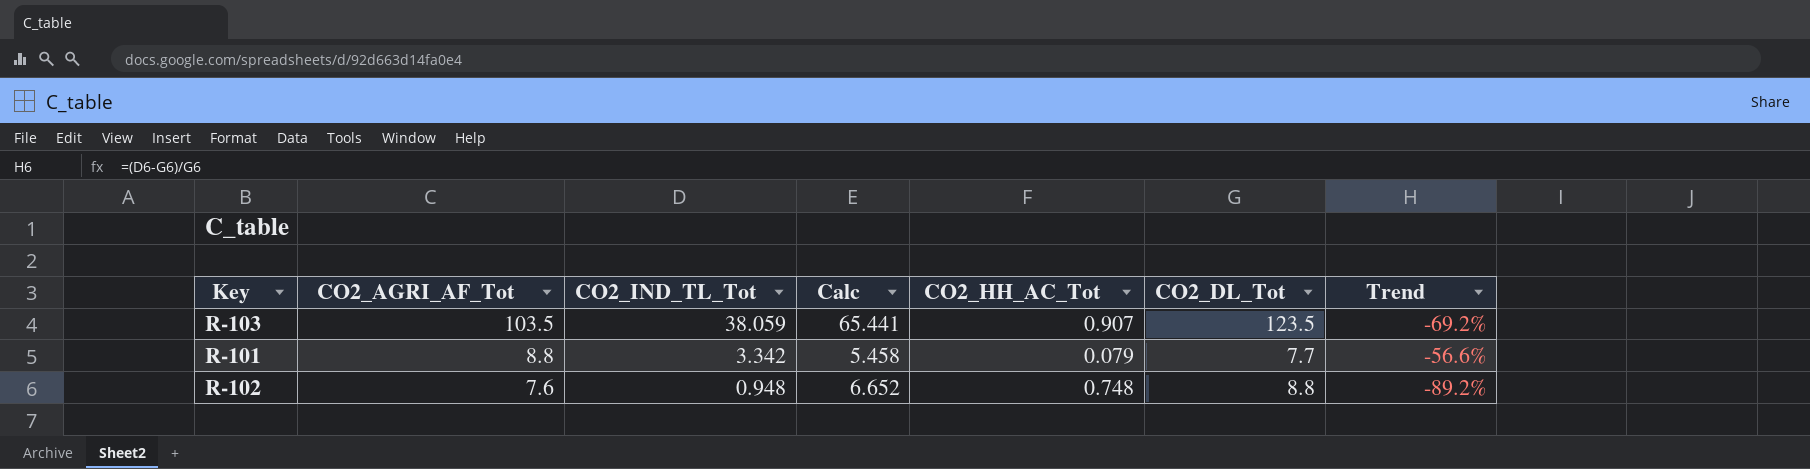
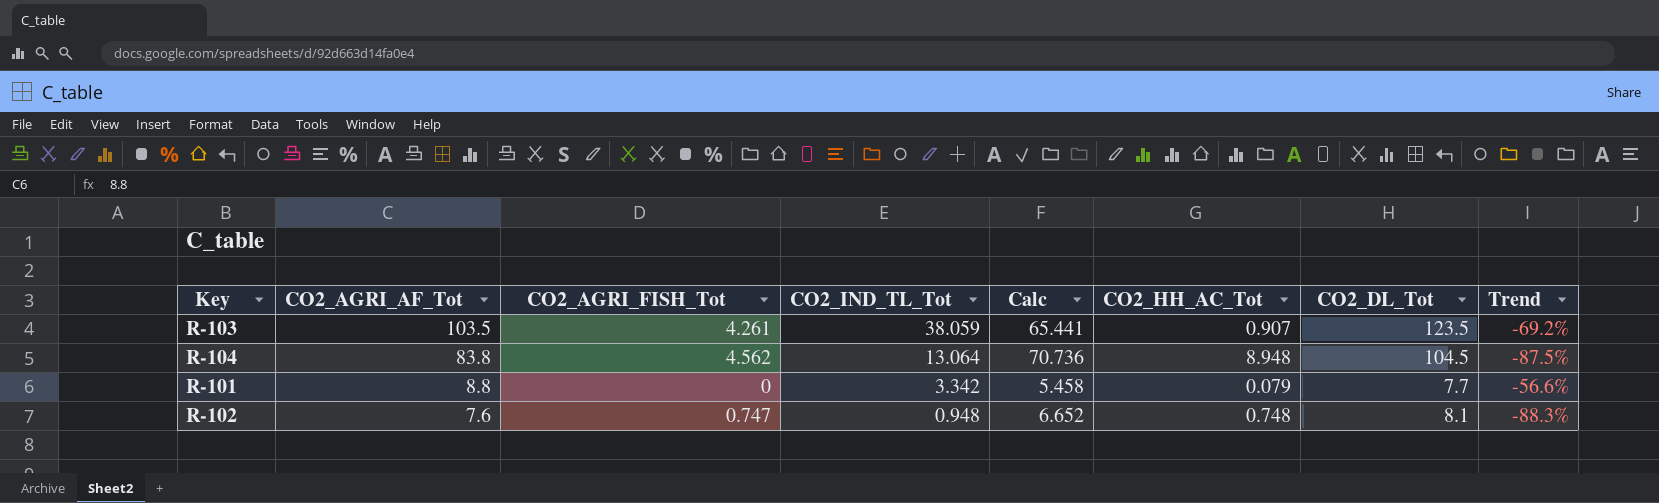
column CO2_AGRI_FISH_Tot | position: none -> 3
row R-104: none -> 83.8 | 4.562 | 13.064 | 70.736 | 8.948 | 104.5 | -87.5%
R-102 | CO2_DL_Tot: 8.8 -> 8.1
R-102 | Trend: -89.2% -> -88.3%

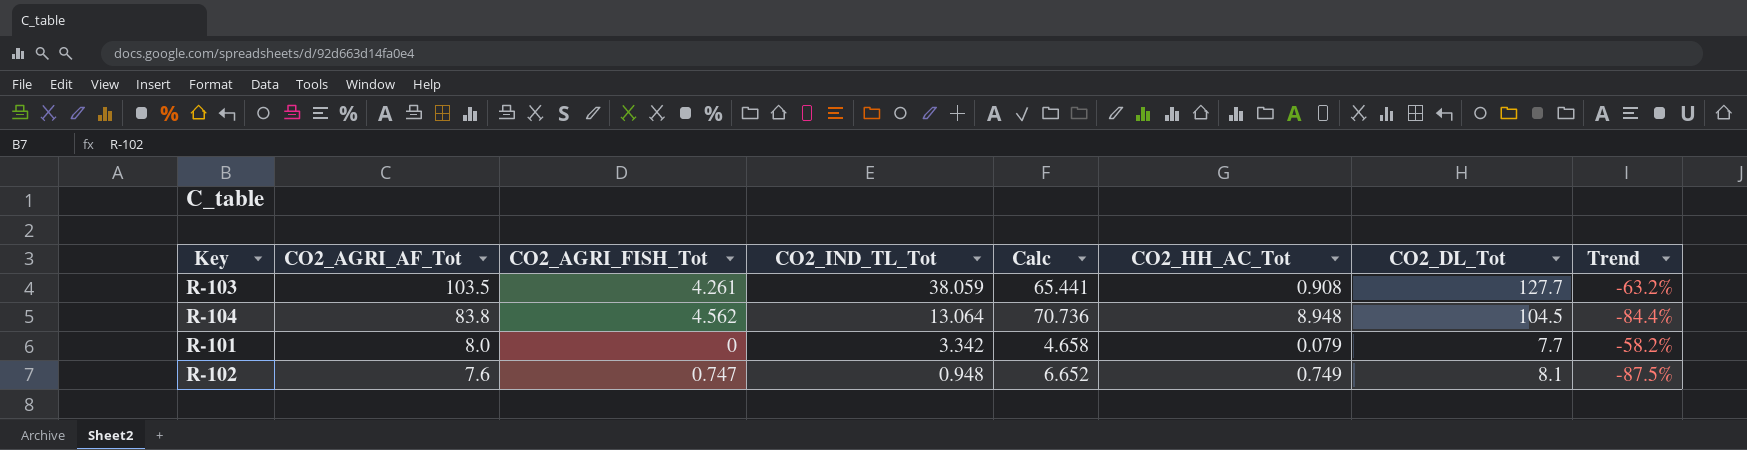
column Trend | formula: ([CO2_IND_TL_Tot] - [CO2_DL_Tot]) / [CO2_DL_Tot] -> ([CO2_IND_TL_Tot] - [CO2_AGRI_AF_Tot]) / [CO2_AGRI_AF_Tot]
R-103 | CO2_HH_AC_Tot: 0.907 -> 0.908
R-103 | CO2_DL_Tot: 123.5 -> 127.7
R-101 | CO2_AGRI_AF_Tot: 8.8 -> 8.0
R-101 | Calc: 5.458 -> 4.658
R-102 | CO2_HH_AC_Tot: 0.748 -> 0.749

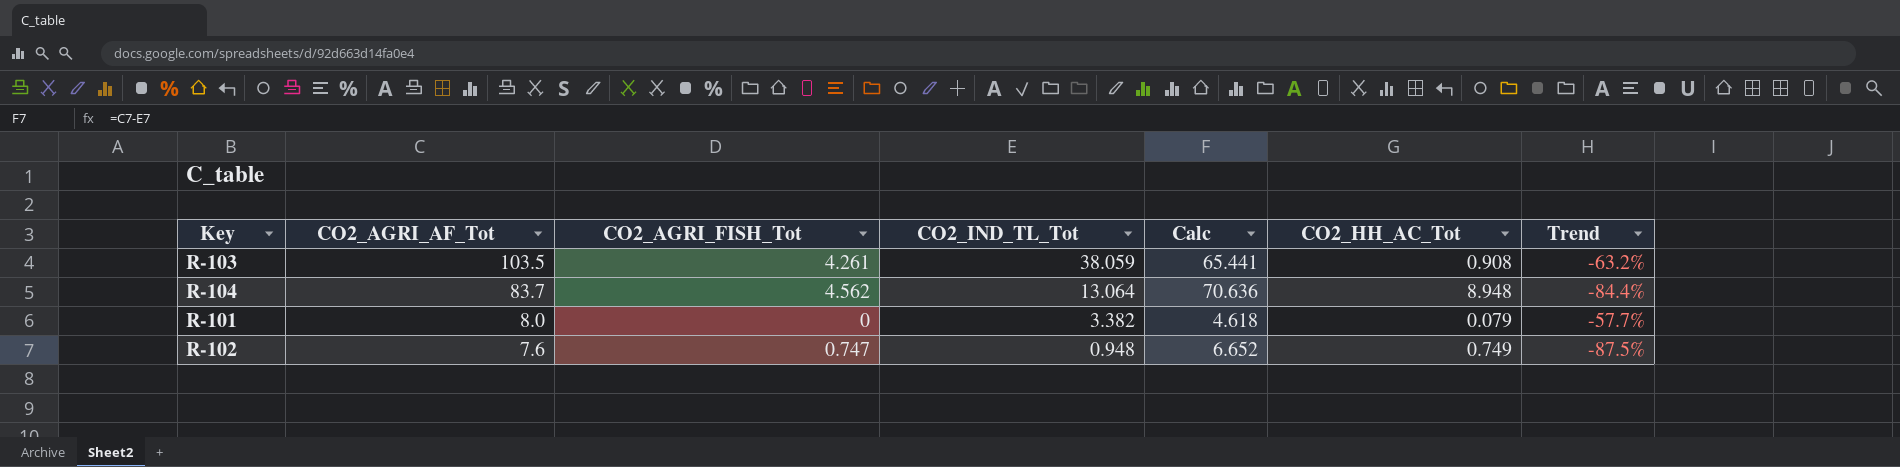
column CO2_DL_Tot | position: 7 -> none
R-104 | CO2_AGRI_AF_Tot: 83.8 -> 83.7
R-104 | Calc: 70.736 -> 70.636
R-101 | CO2_IND_TL_Tot: 3.342 -> 3.382
R-101 | Calc: 4.658 -> 4.618
R-101 | Trend: -58.2% -> -57.7%

